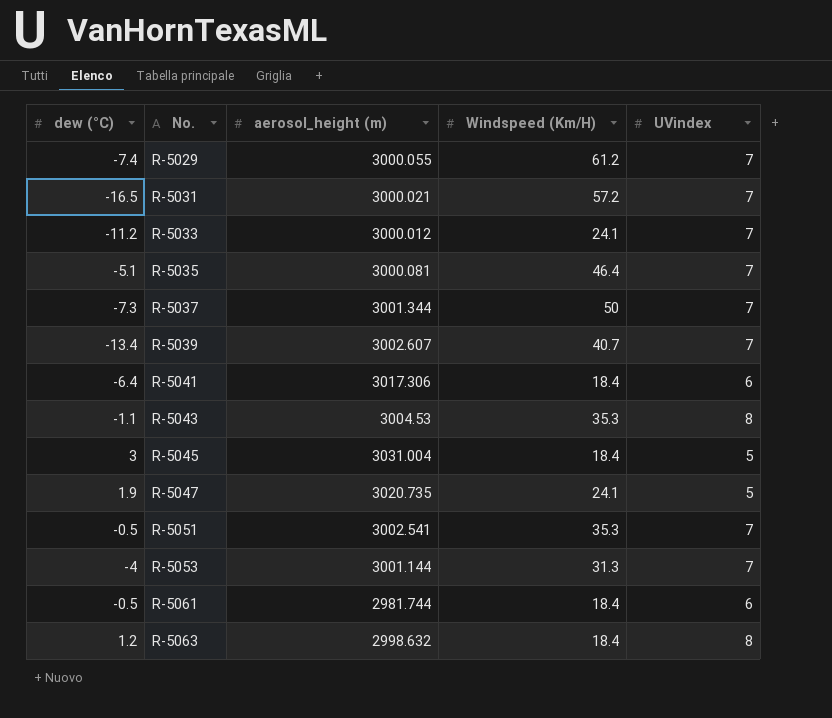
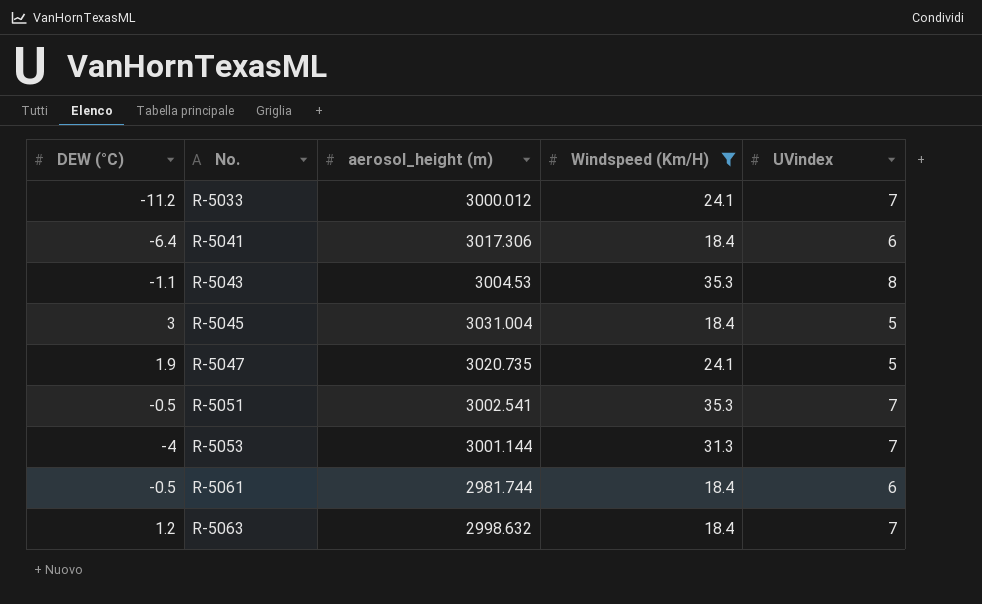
filter: none -> Windspeed (Km/H) <= 35.3
column name: dew (°C) -> DEW (°C)
R-5063 | UVindex: 8 -> 7

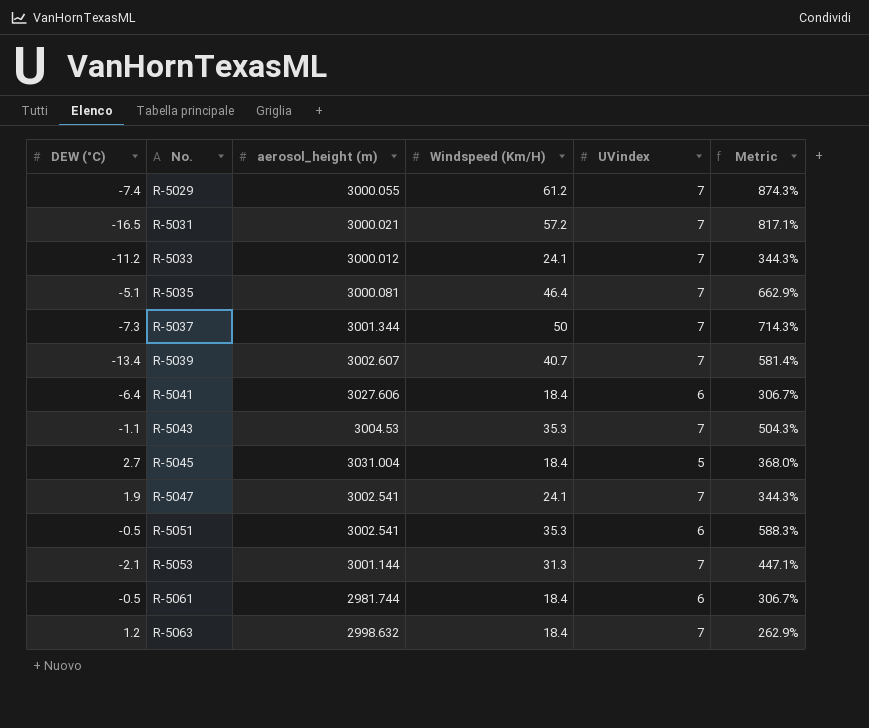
filter: Windspeed (Km/H) <= 35.3 -> none
column Metric | formula: none -> [Windspeed (Km/H)] / [UVindex]
R-5041 | aerosol_height (m): 3017.306 -> 3027.606
R-5043 | UVindex: 8 -> 7
R-5045 | DEW (°C): 3 -> 2.7
R-5047 | aerosol_height (m): 3020.735 -> 3002.541
R-5047 | UVindex: 5 -> 7
R-5051 | UVindex: 7 -> 6
R-5053 | DEW (°C): -4 -> -2.1

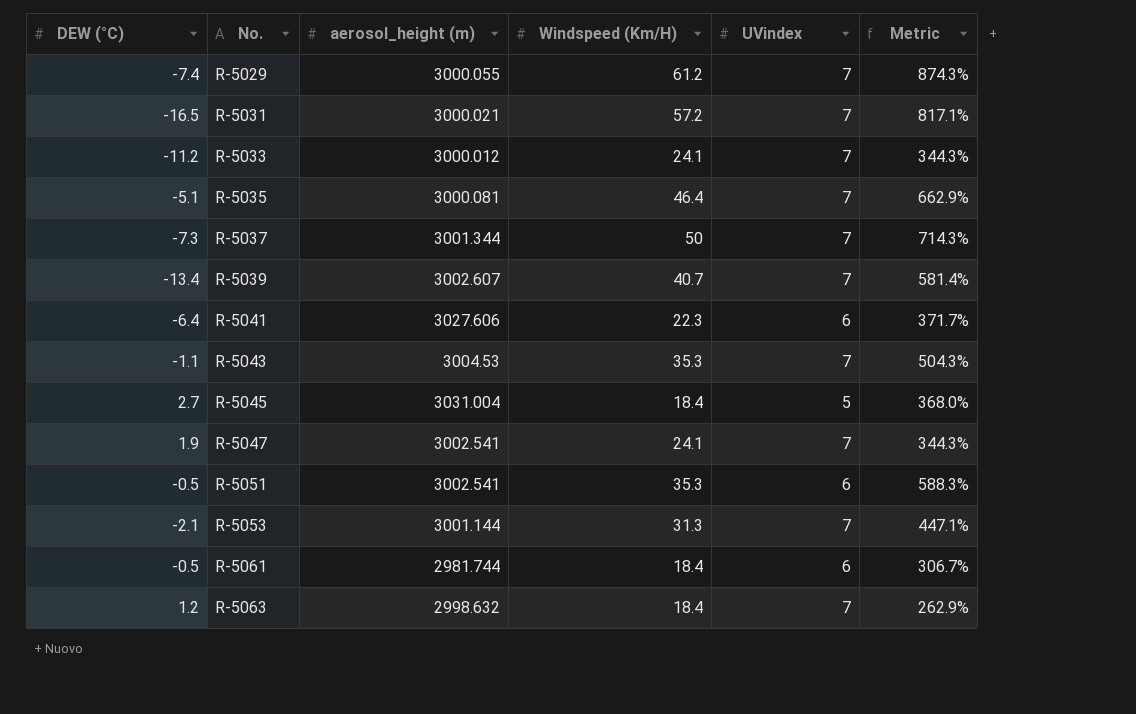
R-5041 | Windspeed (Km/H): 18.4 -> 22.3
R-5041 | Metric: 306.7% -> 371.7%

